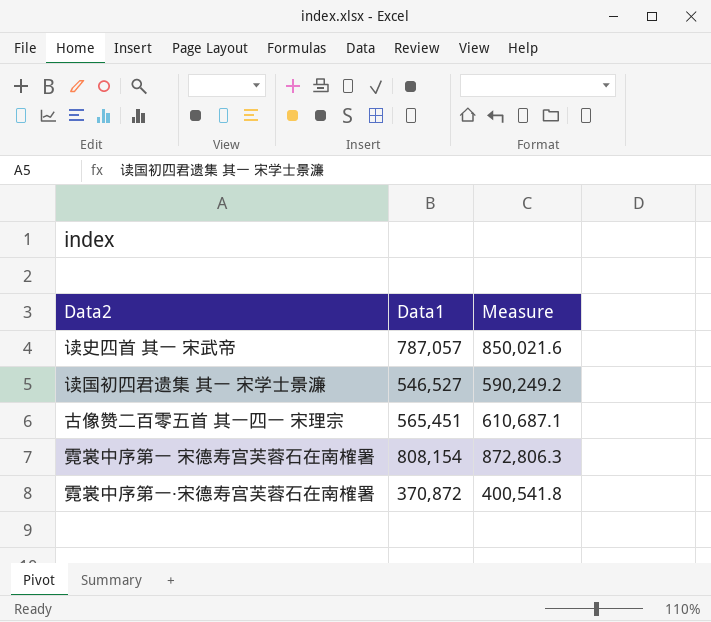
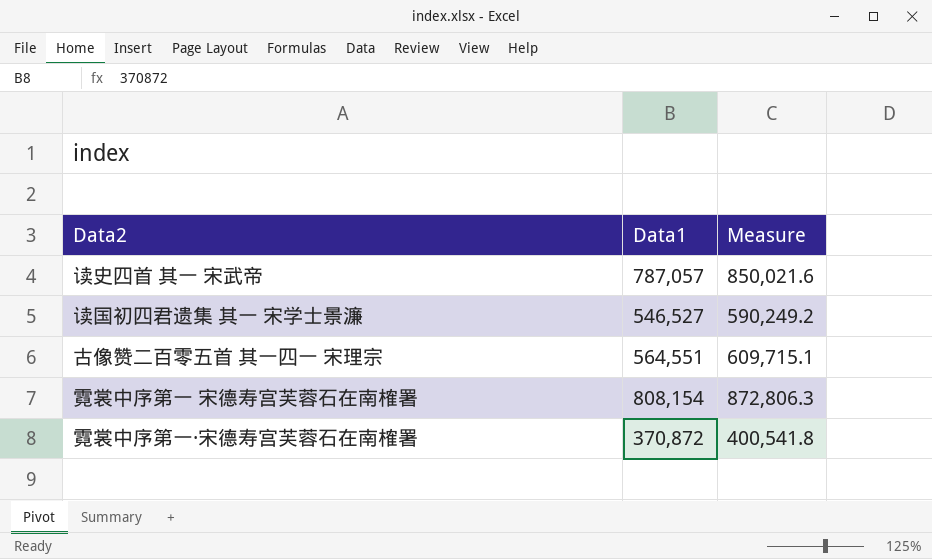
古像赞二百零五首 其一四一 宋理宗 | Data1: 565,451 -> 564,551
古像赞二百零五首 其一四一 宋理宗 | Measure: 610,687.1 -> 609,715.1

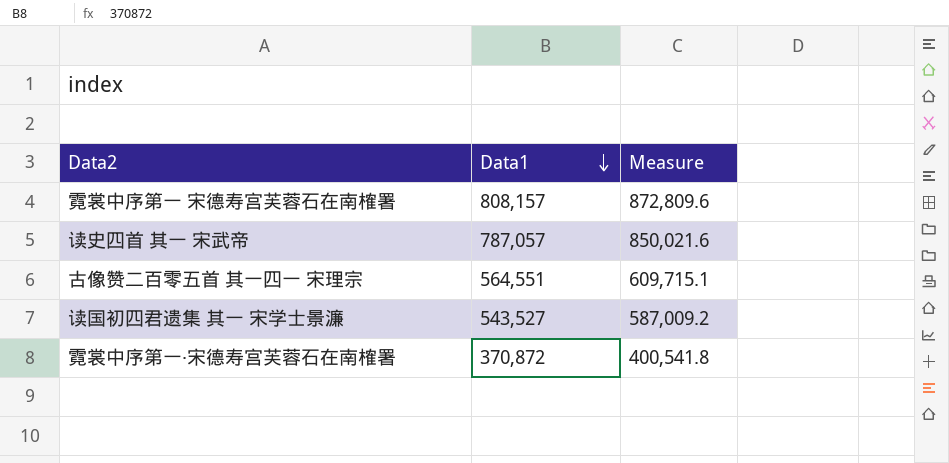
row order: none -> Data1 descending
霓裳中序第一 宋德寿宫芙蓉石在南榷署 | Data1: 808,154 -> 808,157
霓裳中序第一 宋德寿宫芙蓉石在南榷署 | Measure: 872,806.3 -> 872,809.6
读国初四君遗集 其一 宋学士景濂 | Data1: 546,527 -> 543,527
读国初四君遗集 其一 宋学士景濂 | Measure: 590,249.2 -> 587,009.2

